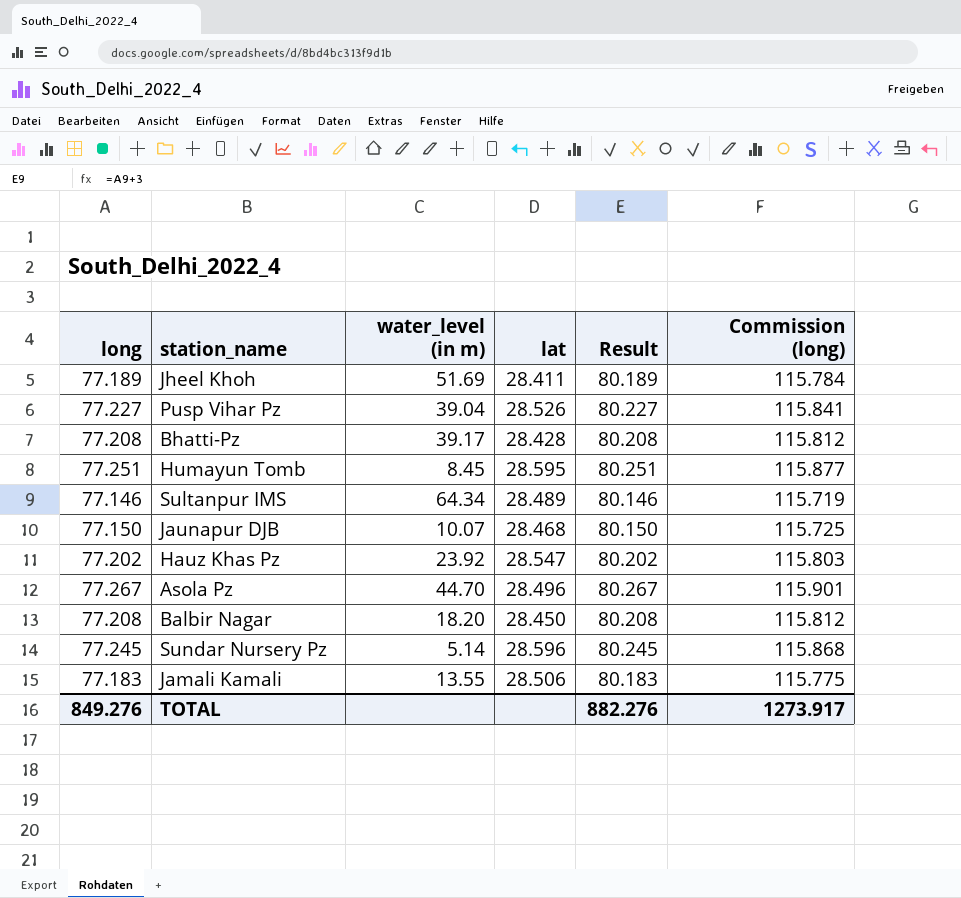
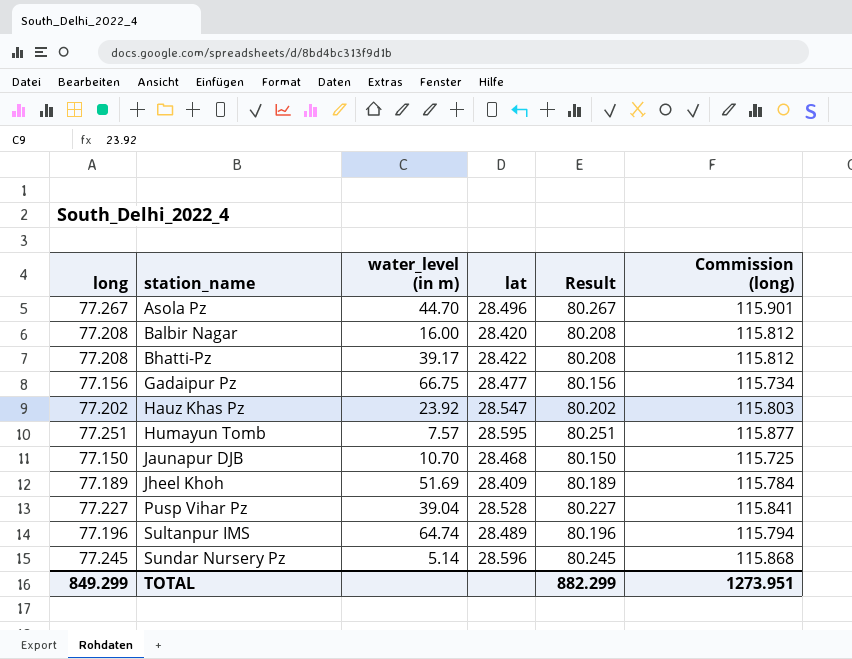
row order: none -> station_name ascending
row Jamali Kamali: 77.183 | 13.55 | 28.506 | 80.183 | 115.775 -> none
Balbir Nagar | water_level (in m): 18.20 -> 16.00
Balbir Nagar | lat: 28.450 -> 28.420
Bhatti-Pz | lat: 28.428 -> 28.422
row Gadaipur Pz: none -> 77.156 | 66.75 | 28.477 | 80.156 | 115.734
Humayun Tomb | water_level (in m): 8.45 -> 7.57
Jaunapur DJB | water_level (in m): 10.07 -> 10.70
Jheel Khoh | lat: 28.411 -> 28.409
Pusp Vihar Pz | lat: 28.526 -> 28.528
Sultanpur IMS | long: 77.146 -> 77.196
Sultanpur IMS | water_level (in m): 64.34 -> 64.74
Sultanpur IMS | Result: 80.146 -> 80.196
Sultanpur IMS | Commission (long): 115.719 -> 115.794
TOTAL | long: 849.276 -> 849.299
TOTAL | Result: 882.276 -> 882.299
TOTAL | Commission (long): 1273.917 -> 1273.951

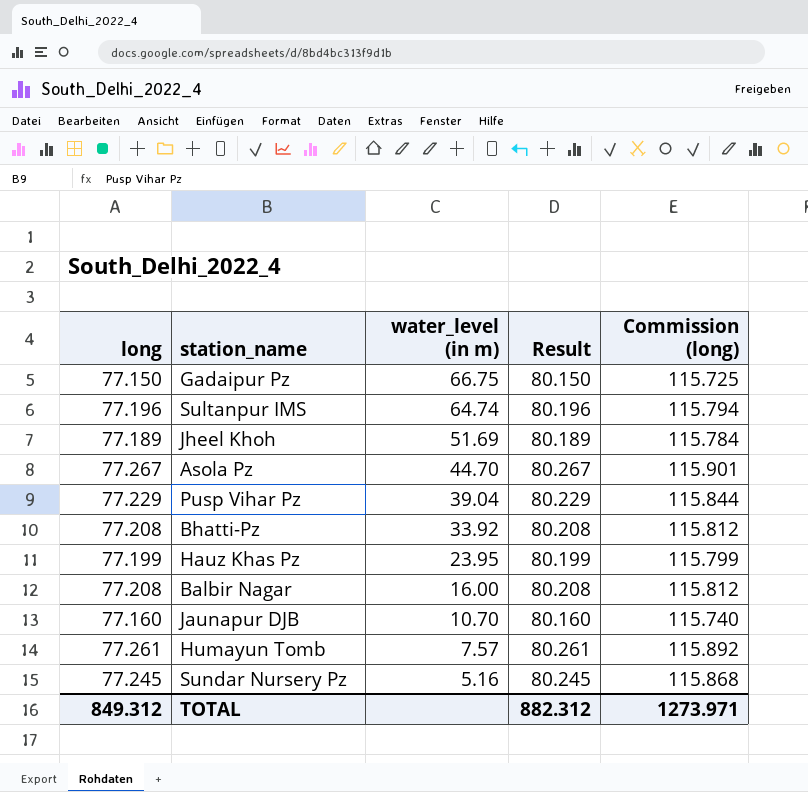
row order: station_name ascending -> water_level (in m) descending
column lat | position: 4 -> none
Gadaipur Pz | long: 77.156 -> 77.150
Gadaipur Pz | Result: 80.156 -> 80.150
Gadaipur Pz | Commission (long): 115.734 -> 115.725
Pusp Vihar Pz | long: 77.227 -> 77.229
Pusp Vihar Pz | Result: 80.227 -> 80.229
Pusp Vihar Pz | Commission (long): 115.841 -> 115.844
Bhatti-Pz | water_level (in m): 39.17 -> 33.92
Hauz Khas Pz | long: 77.202 -> 77.199
Hauz Khas Pz | water_level (in m): 23.92 -> 23.95
Hauz Khas Pz | Result: 80.202 -> 80.199
Hauz Khas Pz | Commission (long): 115.803 -> 115.799
Jaunapur DJB | long: 77.150 -> 77.160
Jaunapur DJB | Result: 80.150 -> 80.160
Jaunapur DJB | Commission (long): 115.725 -> 115.740
Humayun Tomb | long: 77.251 -> 77.261
Humayun Tomb | Result: 80.251 -> 80.261
Humayun Tomb | Commission (long): 115.877 -> 115.892
Sundar Nursery Pz | water_level (in m): 5.14 -> 5.16
TOTAL | long: 849.299 -> 849.312
TOTAL | Result: 882.299 -> 882.312
TOTAL | Commission (long): 1273.951 -> 1273.971

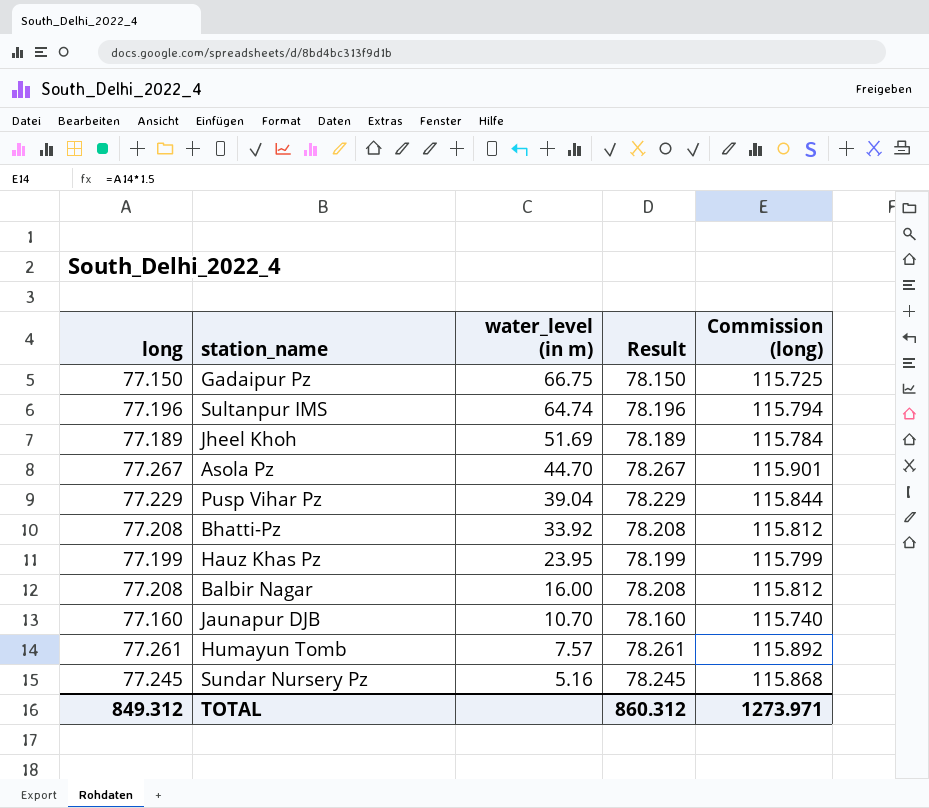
column Result | formula: [long] + 3 -> [long] + 1
TOTAL | Result: 882.312 -> 860.312

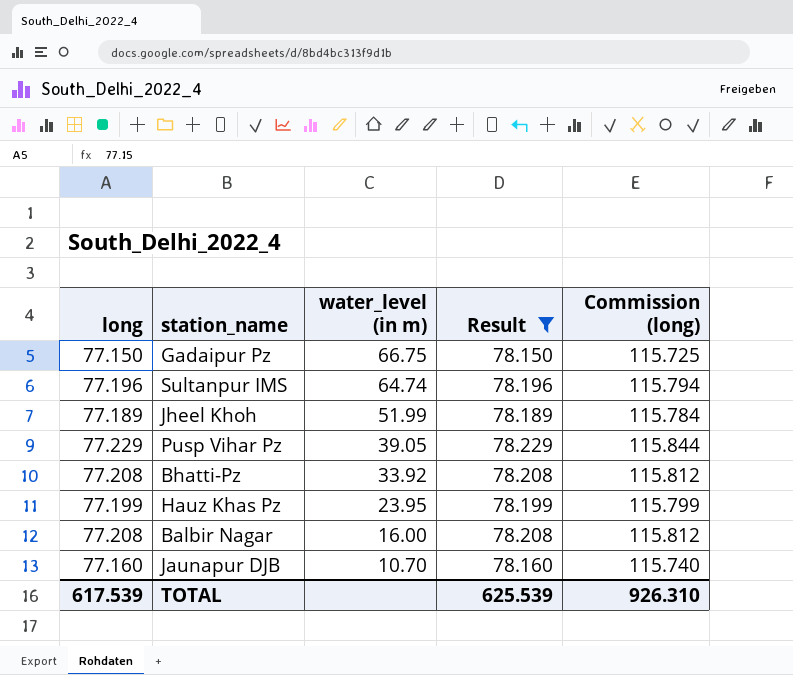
filter: none -> Result <= 78.229
Jheel Khoh | water_level (in m): 51.69 -> 51.99
Pusp Vihar Pz | water_level (in m): 39.04 -> 39.05
TOTAL | long: 849.312 -> 617.539
TOTAL | Result: 860.312 -> 625.539
TOTAL | Commission (long): 1273.971 -> 926.310

